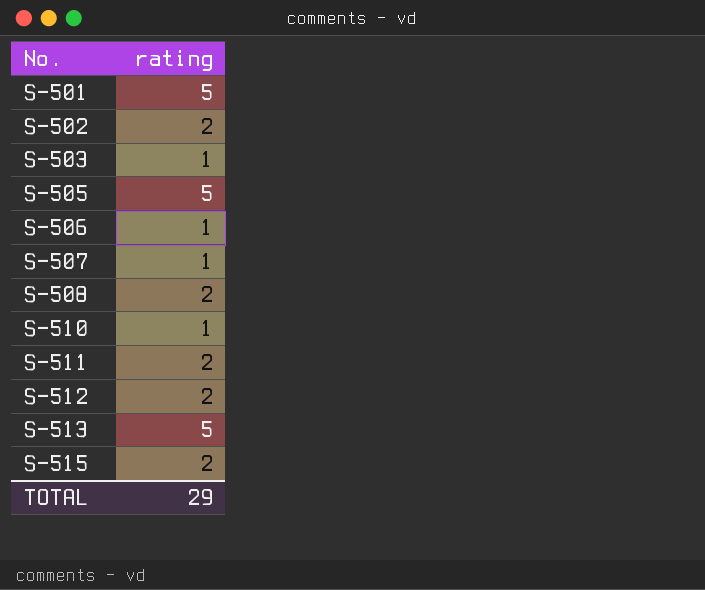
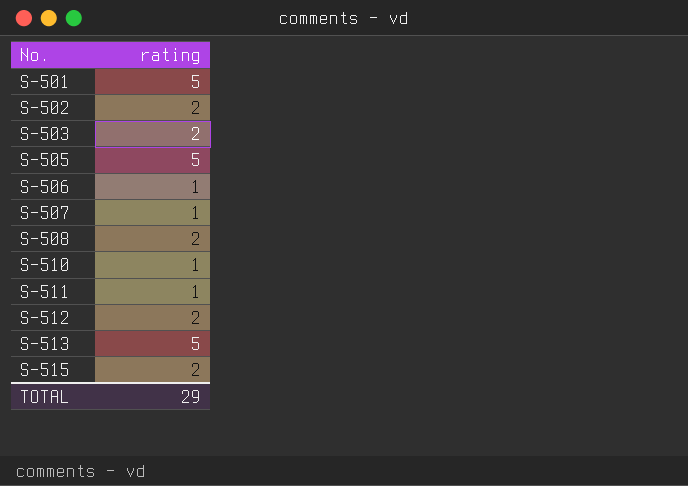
S-503 | rating: 1 -> 2
S-511 | rating: 2 -> 1

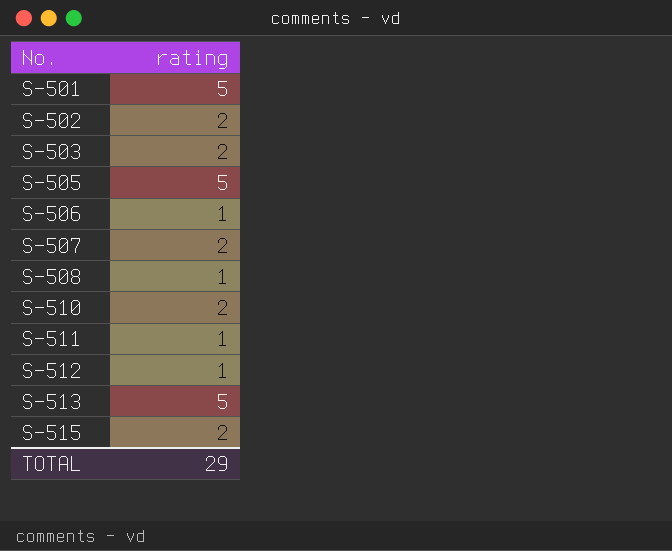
S-507 | rating: 1 -> 2
S-508 | rating: 2 -> 1
S-510 | rating: 1 -> 2
S-512 | rating: 2 -> 1

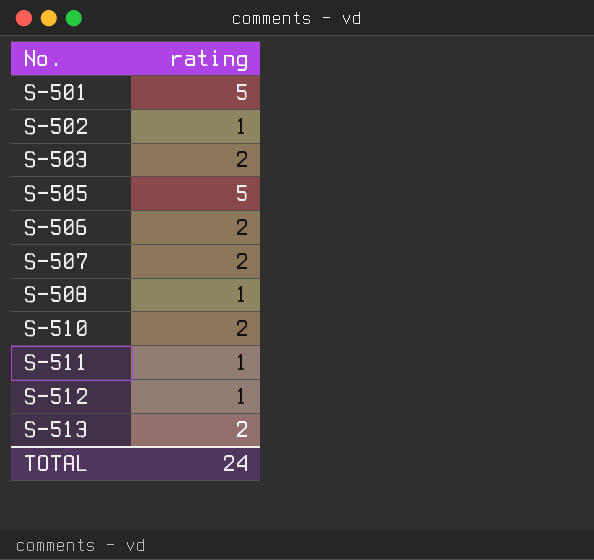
row S-515: 2 -> none
S-502 | rating: 2 -> 1
S-506 | rating: 1 -> 2
S-513 | rating: 5 -> 2
TOTAL | rating: 29 -> 24

